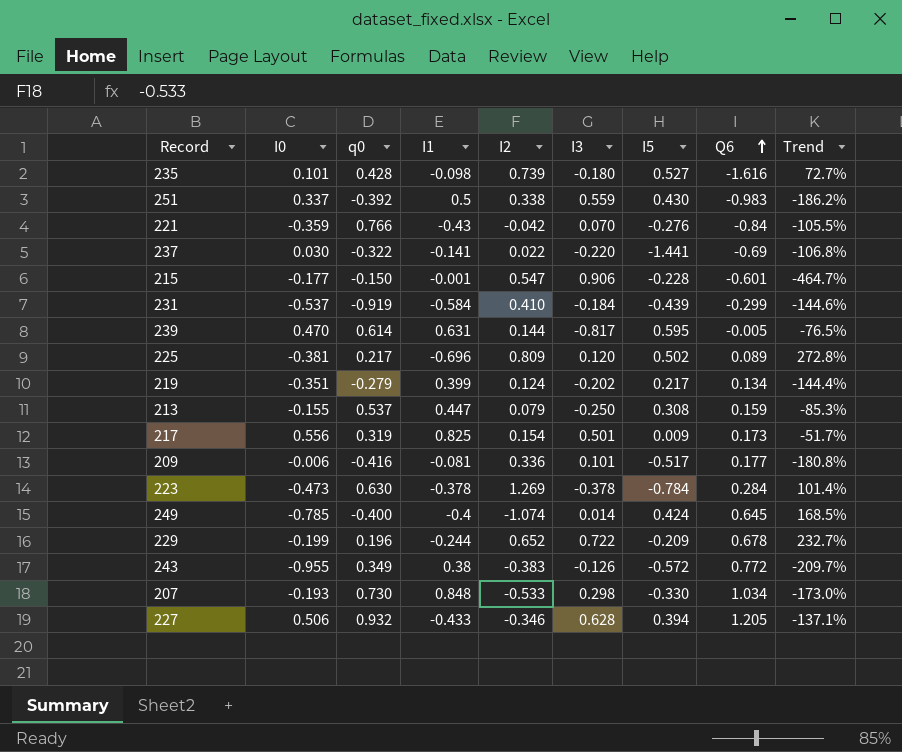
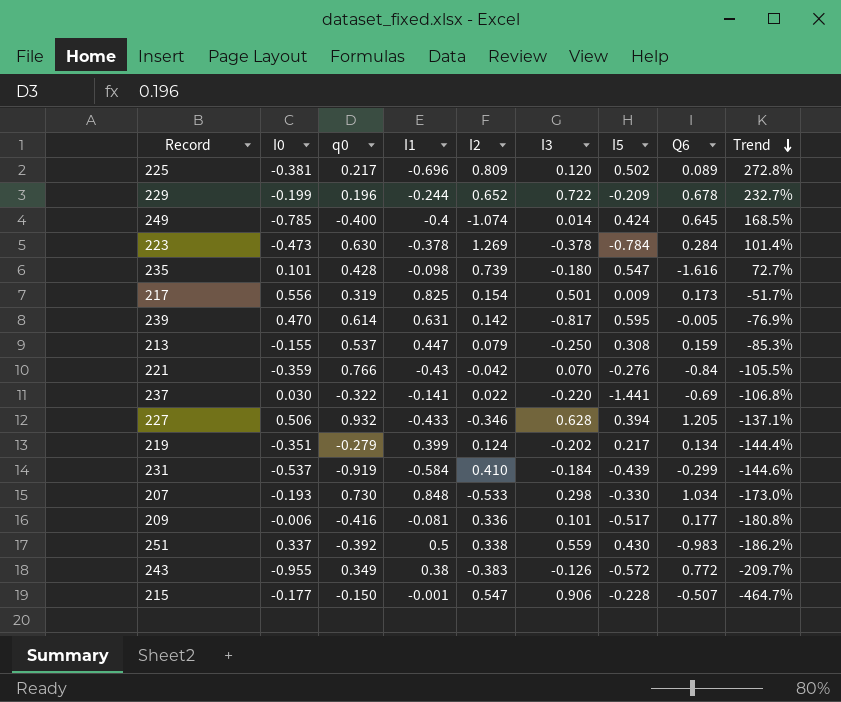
row order: Q6 ascending -> Trend descending
235 | I5: 0.527 -> 0.547
239 | I2: 0.144 -> 0.142
239 | Trend: -76.5% -> -76.9%
215 | Q6: -0.601 -> -0.507

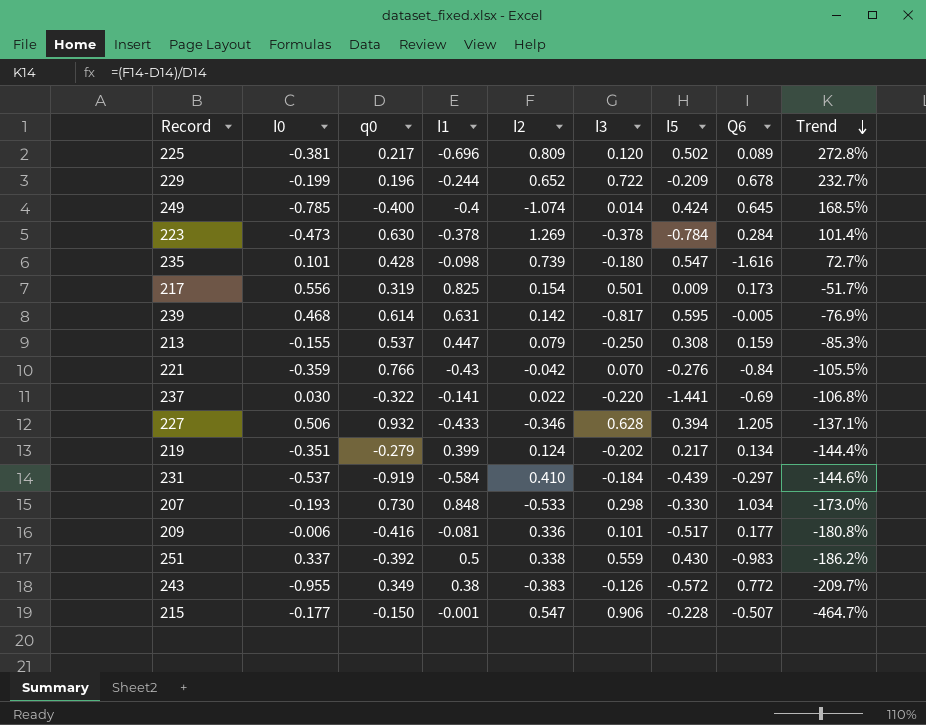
239 | I0: 0.470 -> 0.468
231 | Q6: -0.299 -> -0.297

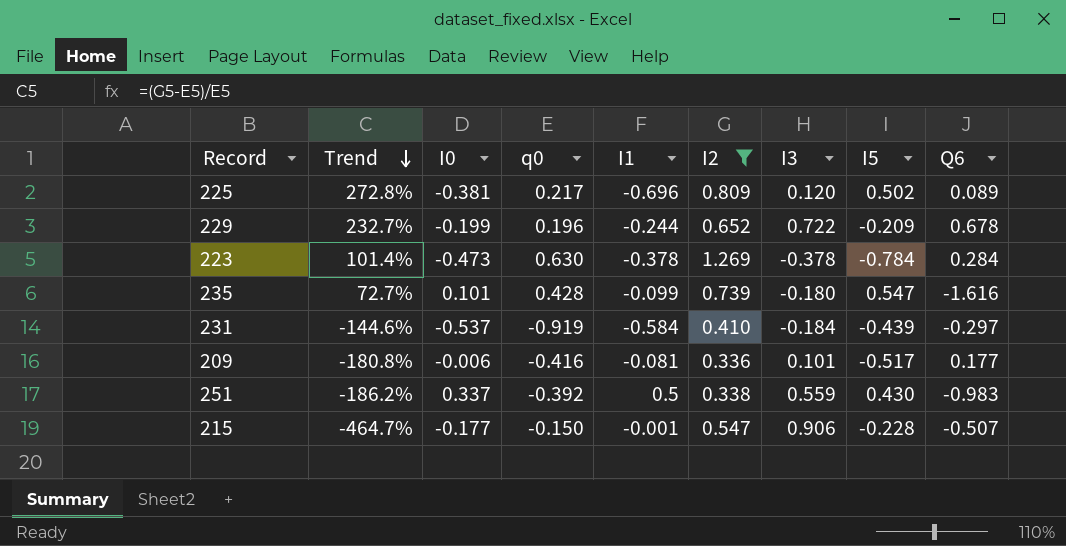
filter: none -> I2 >= 0.336
column Trend | position: 9 -> 2
235 | I1: -0.098 -> -0.099

